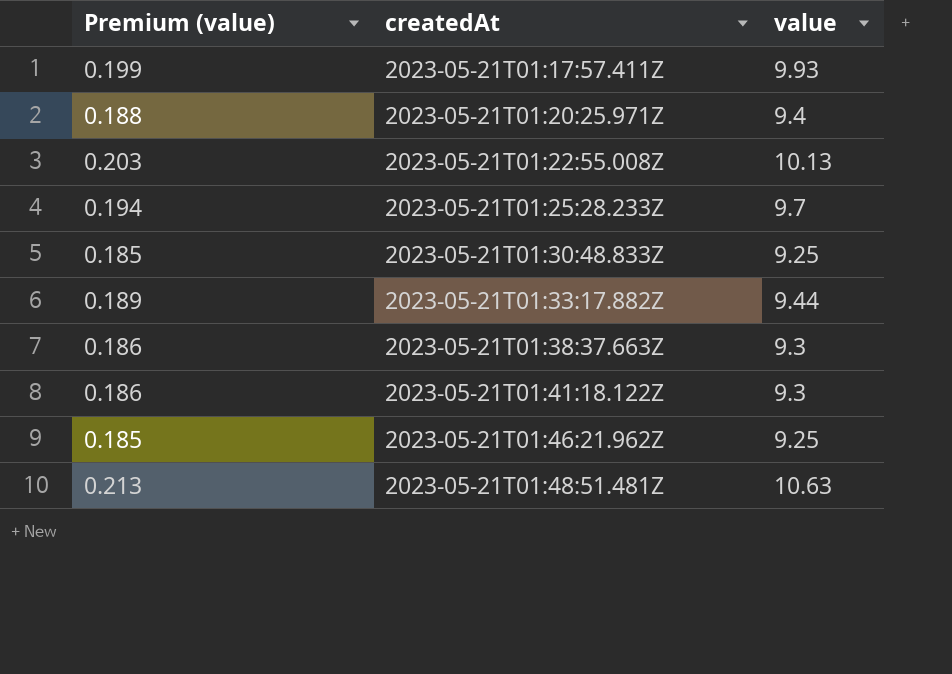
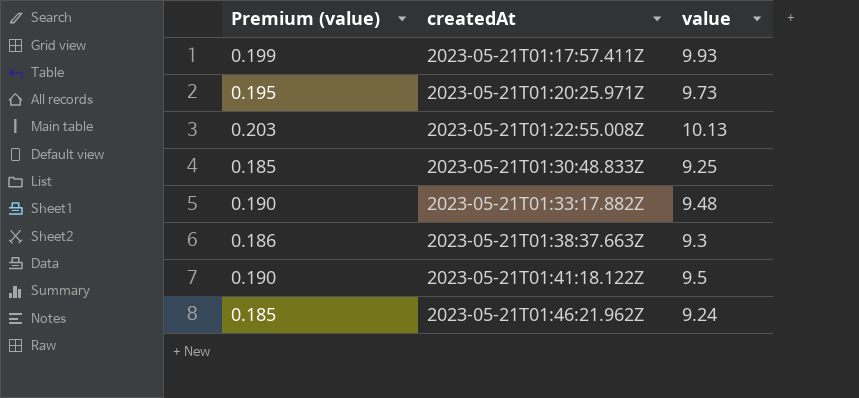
row 2023-05-21T01:25:28.233Z: 0.194 | 9.7 -> none
row 2023-05-21T01:48:51.481Z: 0.213 | 10.63 -> none
2023-05-21T01:20:25.971Z | Premium (value): 0.188 -> 0.195
2023-05-21T01:20:25.971Z | value: 9.4 -> 9.73
2023-05-21T01:33:17.882Z | Premium (value): 0.189 -> 0.190
2023-05-21T01:33:17.882Z | value: 9.44 -> 9.48
2023-05-21T01:41:18.122Z | Premium (value): 0.186 -> 0.190
2023-05-21T01:41:18.122Z | value: 9.3 -> 9.5
2023-05-21T01:46:21.962Z | value: 9.25 -> 9.24

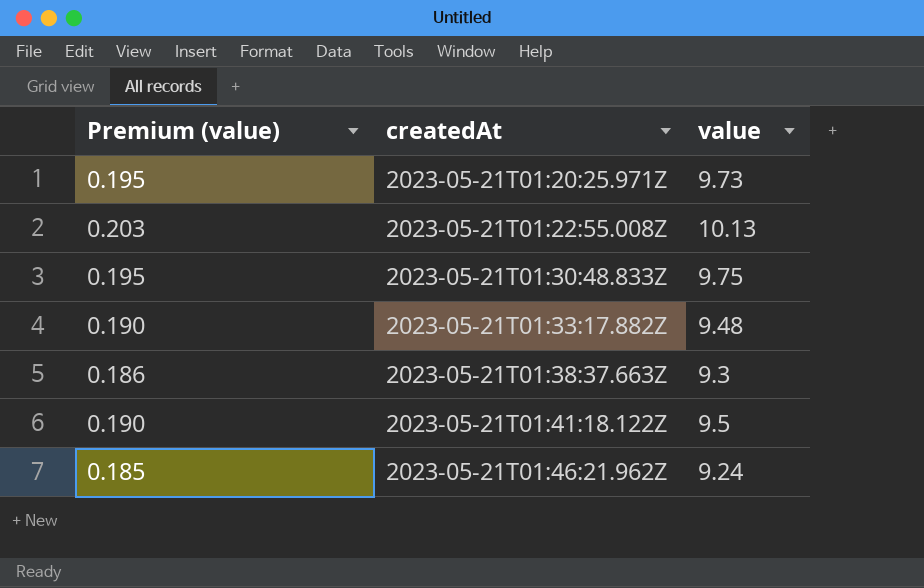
row 2023-05-21T01:17:57.411Z: 0.199 | 9.93 -> none
2023-05-21T01:30:48.833Z | Premium (value): 0.185 -> 0.195
2023-05-21T01:30:48.833Z | value: 9.25 -> 9.75

